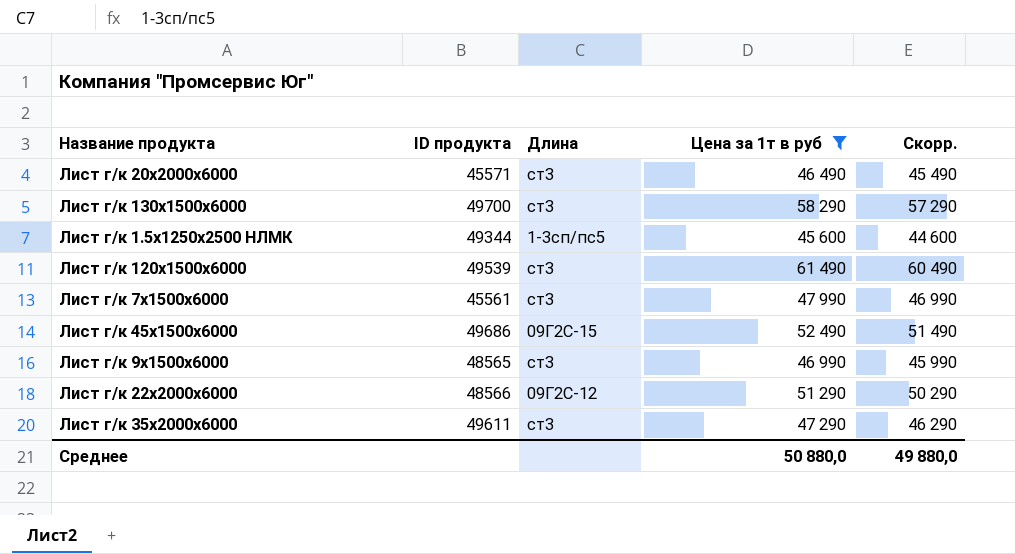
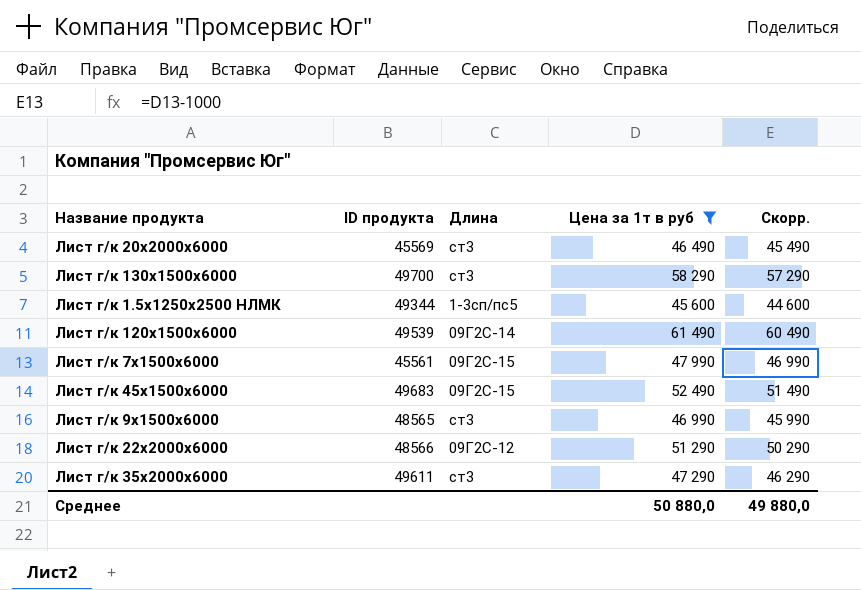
Лист г/к 20x2000х6000 | ID продукта: 45571 -> 45569
Лист г/к 120x1500х6000 | Длина: ст3 -> 09Г2С-14
Лист г/к 7x1500х6000 | Длина: ст3 -> 09Г2С-15
Лист г/к 45x1500х6000 | ID продукта: 49686 -> 49683

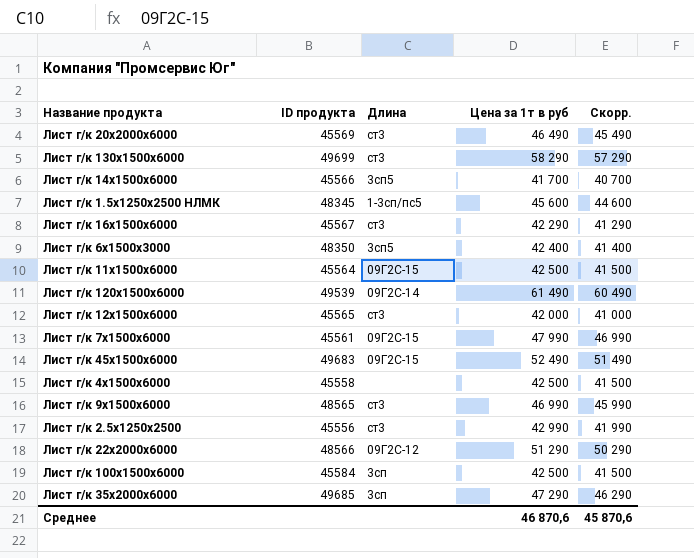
filter: Цена за 1т в руб >= 45 600 -> none
Лист г/к 130x1500х6000 | ID продукта: 49700 -> 49699
Лист г/к 1.5x1250х2500 НЛМК | ID продукта: 49344 -> 48345
Лист г/к 35x2000х6000 | ID продукта: 49611 -> 49685
Лист г/к 35x2000х6000 | Длина: ст3 -> 3сп
Среднее | Цена за 1т в руб: 50 880,0 -> 46 870,6
Среднее | Скорр.: 49 880,0 -> 45 870,6

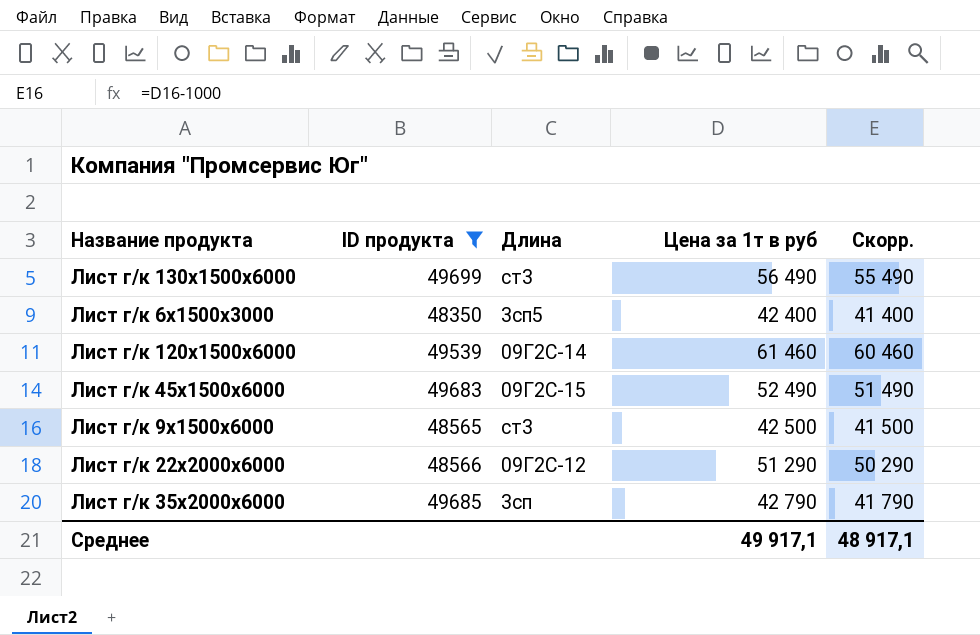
filter: none -> ID продукта >= 48350
Лист г/к 130x1500х6000 | Цена за 1т в руб: 58 290 -> 56 490
Лист г/к 130x1500х6000 | Скорр.: 57 290 -> 55 490
Лист г/к 120x1500х6000 | Цена за 1т в руб: 61 490 -> 61 460
Лист г/к 120x1500х6000 | Скорр.: 60 490 -> 60 460
Лист г/к 9x1500х6000 | Цена за 1т в руб: 46 990 -> 42 500
Лист г/к 9x1500х6000 | Скорр.: 45 990 -> 41 500
Лист г/к 35x2000х6000 | Цена за 1т в руб: 47 290 -> 42 790
Лист г/к 35x2000х6000 | Скорр.: 46 290 -> 41 790
Среднее | Цена за 1т в руб: 46 870,6 -> 49 917,1
Среднее | Скорр.: 45 870,6 -> 48 917,1

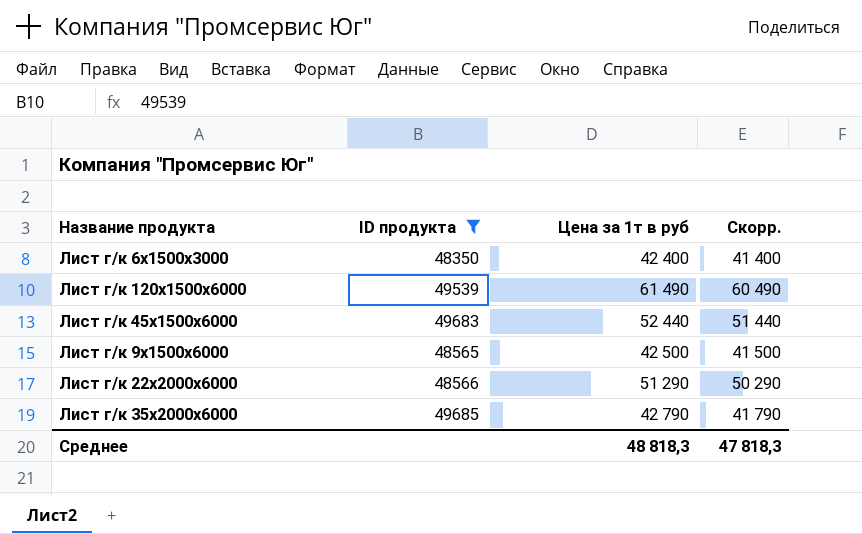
column Длина | position: 3 -> none
row Лист г/к 130x1500х6000: 49699 | ст3 | 56 490 | 55 490 -> none
Лист г/к 120x1500х6000 | Цена за 1т в руб: 61 460 -> 61 490
Лист г/к 120x1500х6000 | Скорр.: 60 460 -> 60 490
Лист г/к 45x1500х6000 | Цена за 1т в руб: 52 490 -> 52 440
Лист г/к 45x1500х6000 | Скорр.: 51 490 -> 51 440
Среднее | Цена за 1т в руб: 49 917,1 -> 48 818,3
Среднее | Скорр.: 48 917,1 -> 47 818,3

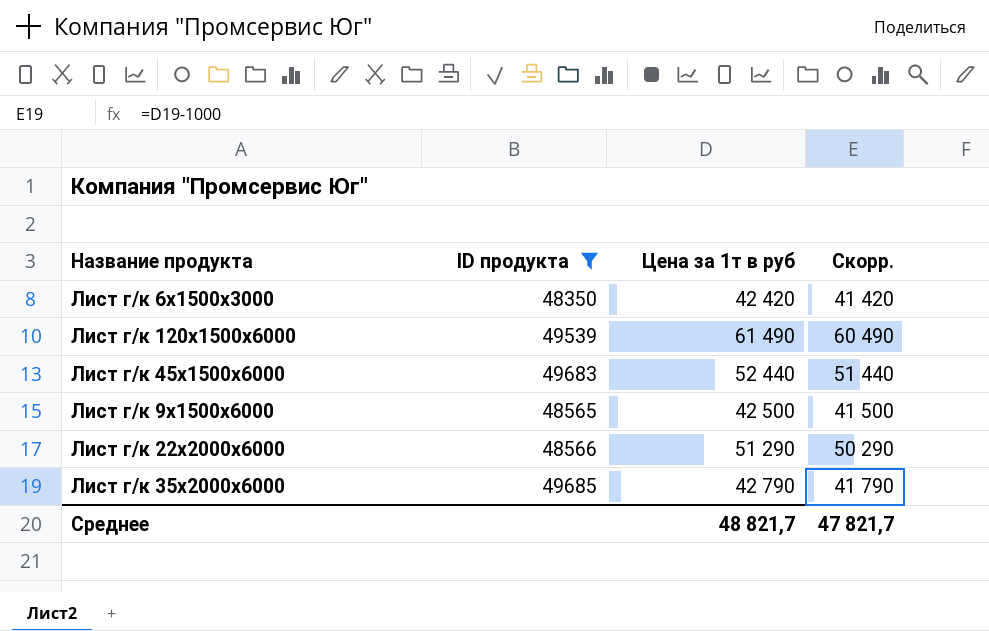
Лист г/к 6x1500х3000 | Цена за 1т в руб: 42 400 -> 42 420
Лист г/к 6x1500х3000 | Скорр.: 41 400 -> 41 420
Среднее | Цена за 1т в руб: 48 818,3 -> 48 821,7
Среднее | Скорр.: 47 818,3 -> 47 821,7

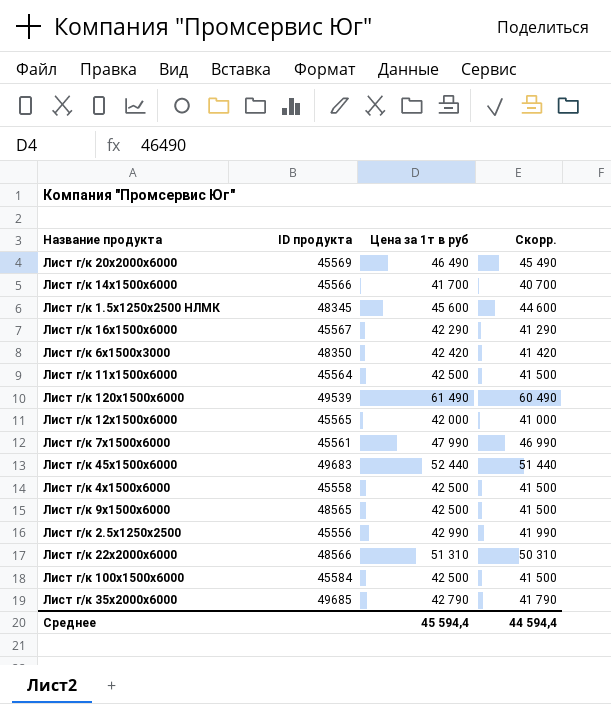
filter: ID продукта >= 48350 -> none
Лист г/к 22x2000х6000 | Цена за 1т в руб: 51 290 -> 51 310
Лист г/к 22x2000х6000 | Скорр.: 50 290 -> 50 310
Среднее | Цена за 1т в руб: 48 821,7 -> 45 594,4
Среднее | Скорр.: 47 821,7 -> 44 594,4

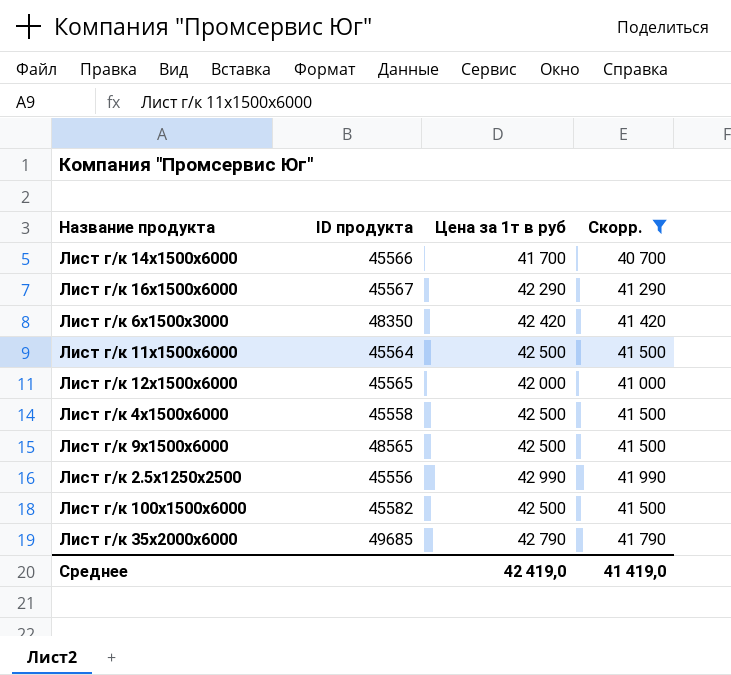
filter: none -> Скорр. <= 41 990
Лист г/к 100x1500х6000 | ID продукта: 45584 -> 45582
Среднее | Цена за 1т в руб: 45 594,4 -> 42 419,0
Среднее | Скорр.: 44 594,4 -> 41 419,0

